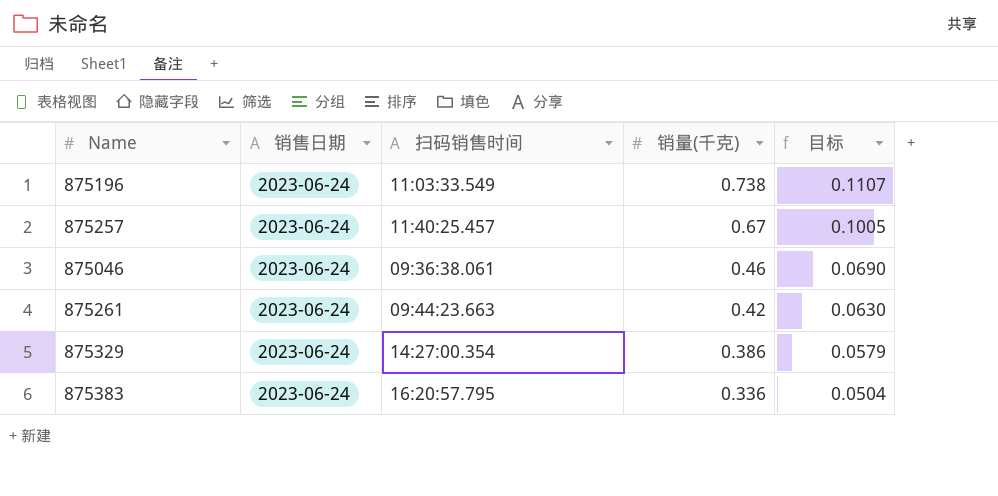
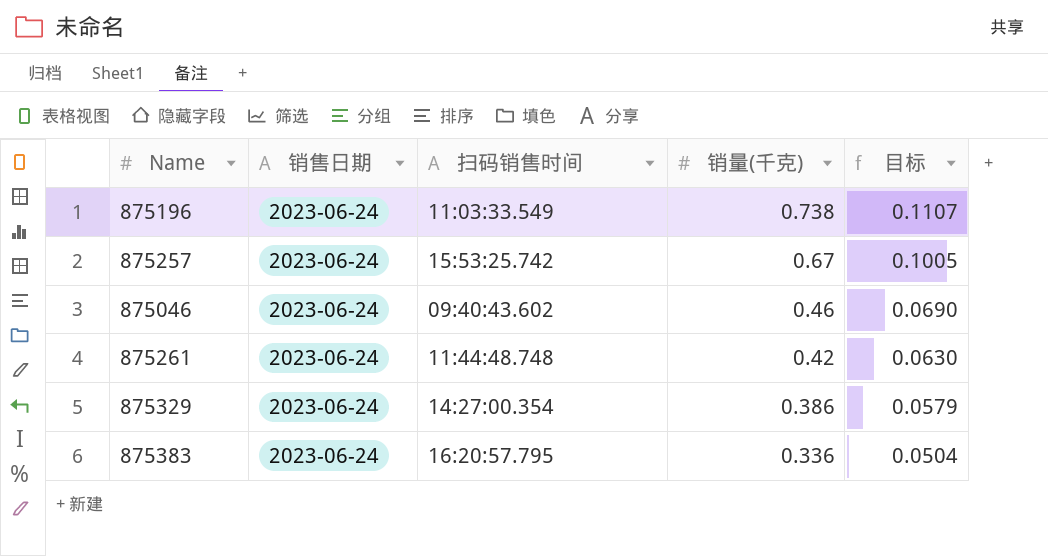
875257 | 扫码销售时间: 11:40:25.457 -> 15:53:25.742
875046 | 扫码销售时间: 09:36:38.061 -> 09:40:43.602
875261 | 扫码销售时间: 09:44:23.663 -> 11:44:48.748

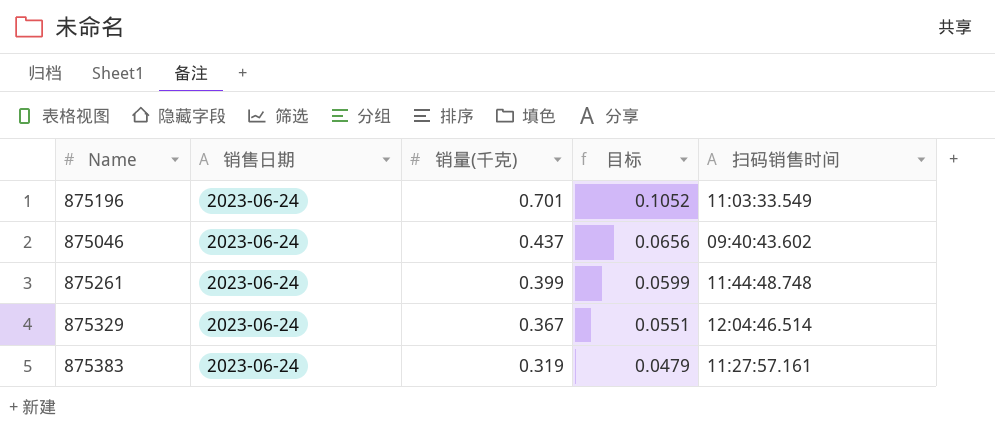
column 扫码销售时间 | position: 3 -> 5
row 875257: 2023-06-24 | 15:53:25.742 | 0.67 | 0.1005 -> none
875196 | 销量(千克): 0.738 -> 0.701
875196 | 目标: 0.1107 -> 0.1052
875046 | 销量(千克): 0.46 -> 0.437
875046 | 目标: 0.0690 -> 0.0656
875261 | 销量(千克): 0.42 -> 0.399
875261 | 目标: 0.0630 -> 0.0599
875329 | 销量(千克): 0.386 -> 0.367
875329 | 目标: 0.0579 -> 0.0551
875329 | 扫码销售时间: 14:27:00.354 -> 12:04:46.514
875383 | 销量(千克): 0.336 -> 0.319
875383 | 目标: 0.0504 -> 0.0479
875383 | 扫码销售时间: 16:20:57.795 -> 11:27:57.161

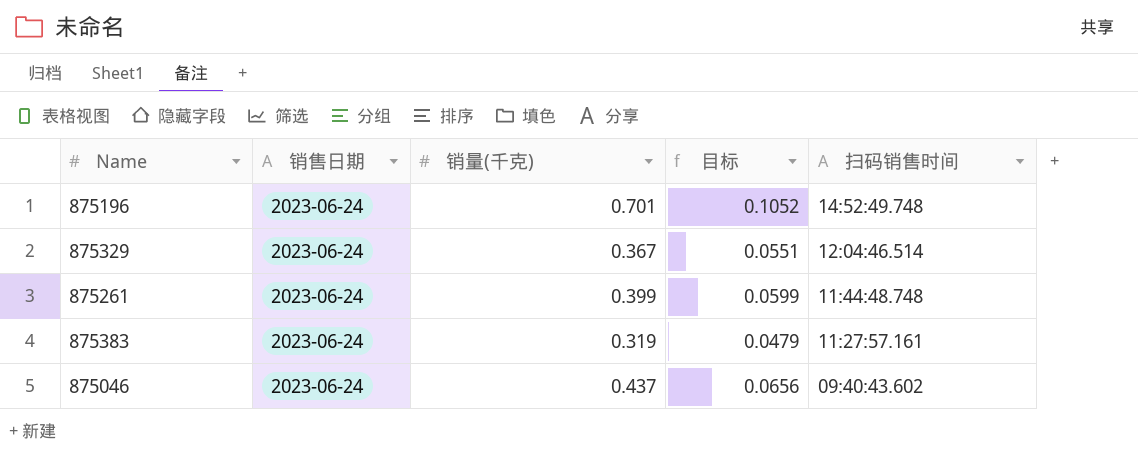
row order: 销量(千克) descending -> 扫码销售时间 descending
875196 | 扫码销售时间: 11:03:33.549 -> 14:52:49.748

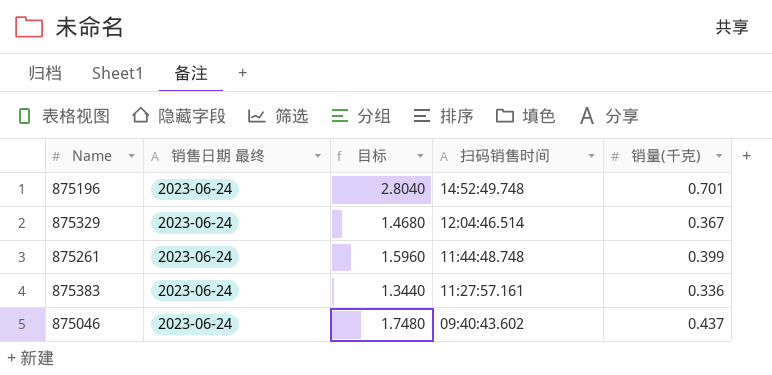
column name: 销售日期 -> 销售日期 最终
column 目标 | formula: [销量(千克)] * 0.15 -> [销量(千克)] * 4
column 销量(千克) | position: 3 -> 5
875383 | 销量(千克): 0.319 -> 0.336

